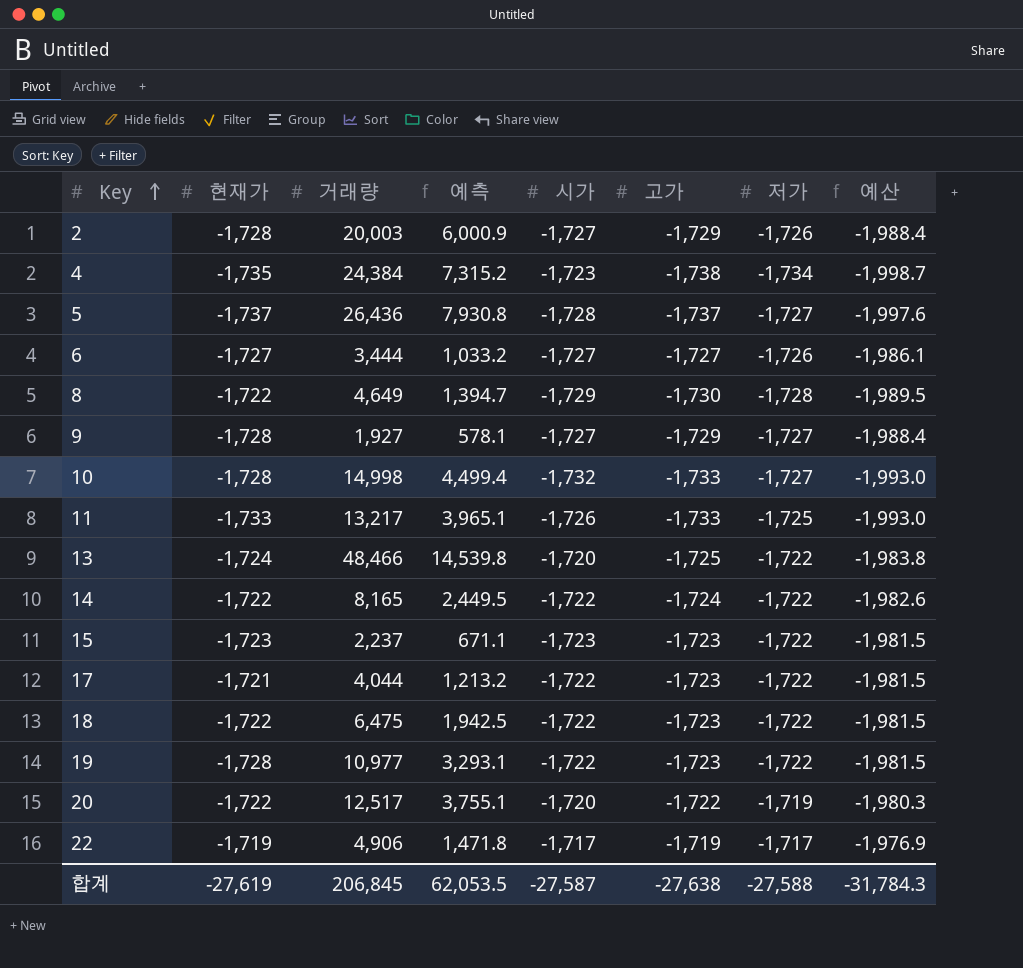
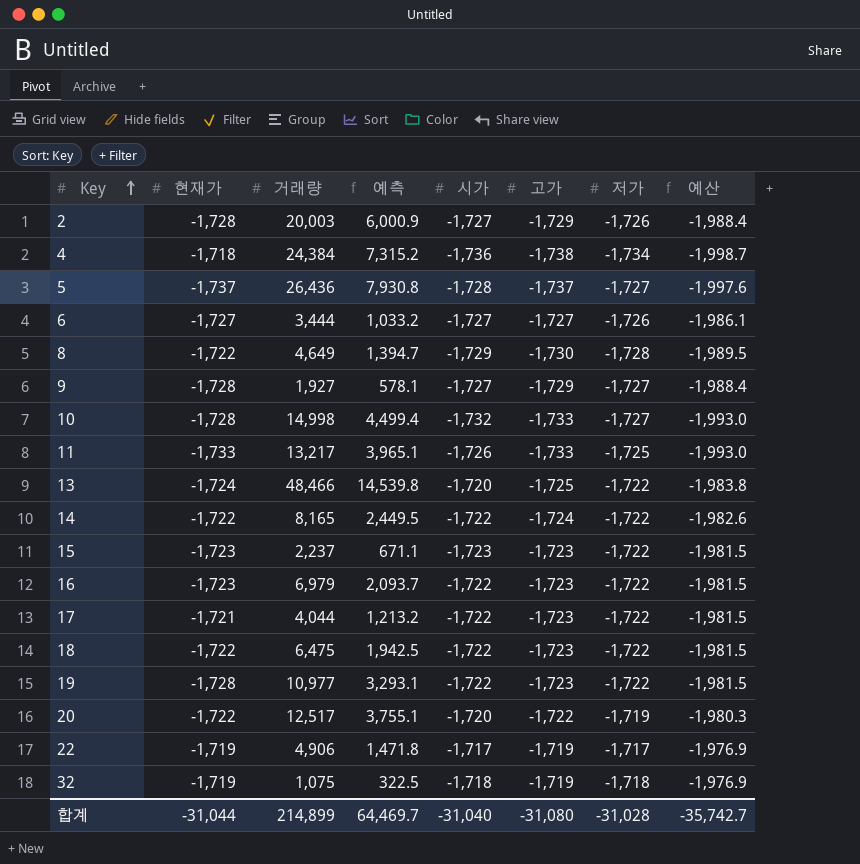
4 | 현재가: -1,735 -> -1,718
4 | 시가: -1,723 -> -1,736
row 16: none -> -1,723 | 6,979 | 2,093.7 | -1,722 | -1,723 | -1,722 | -1,981.5
row 32: none -> -1,719 | 1,075 | 322.5 | -1,718 | -1,719 | -1,718 | -1,976.9
합계 | 현재가: -27,619 -> -31,044
합계 | 거래량: 206,845 -> 214,899
합계 | 예측: 62,053.5 -> 64,469.7
합계 | 시가: -27,587 -> -31,040
합계 | 고가: -27,638 -> -31,080
합계 | 저가: -27,588 -> -31,028
합계 | 예산: -31,784.3 -> -35,742.7

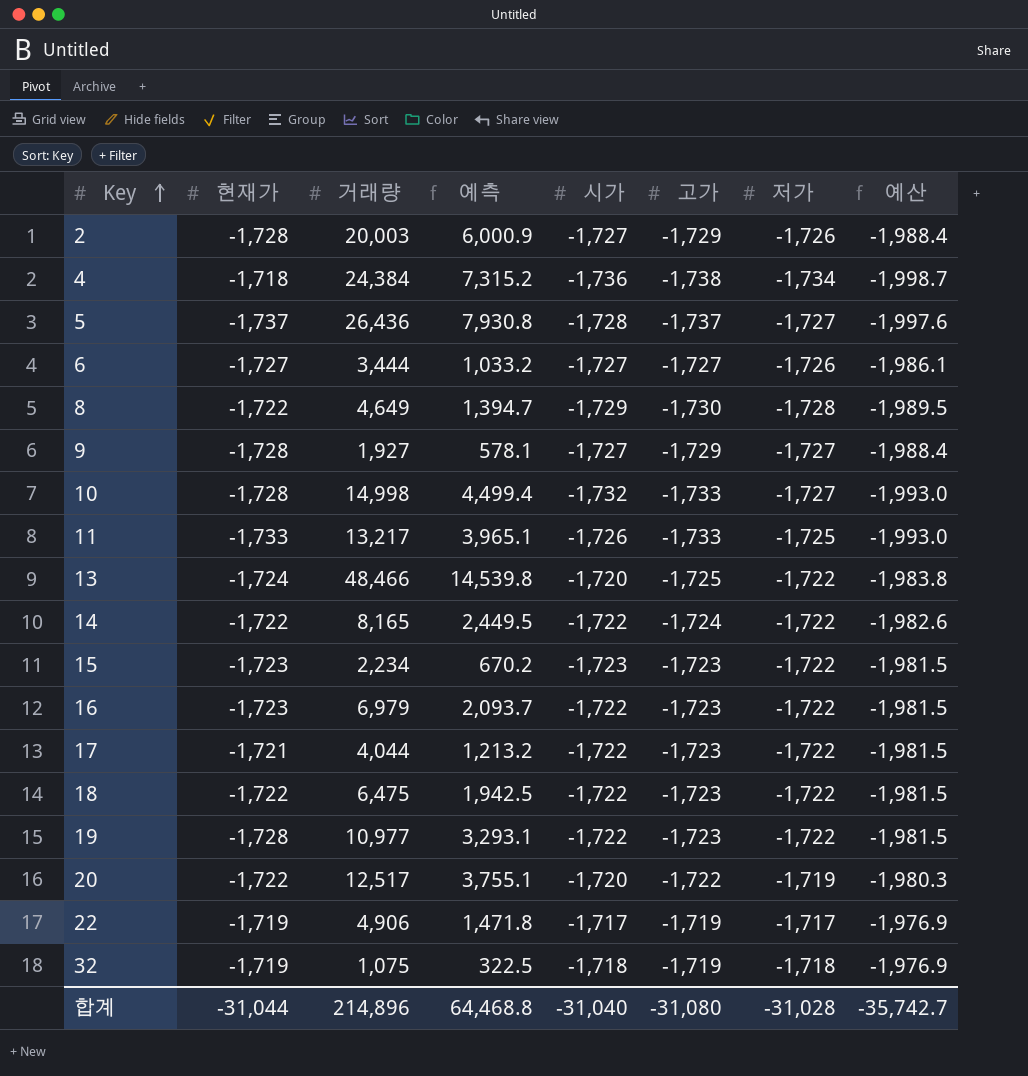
15 | 거래량: 2,237 -> 2,234
15 | 예측: 671.1 -> 670.2
합계 | 거래량: 214,899 -> 214,896
합계 | 예측: 64,469.7 -> 64,468.8

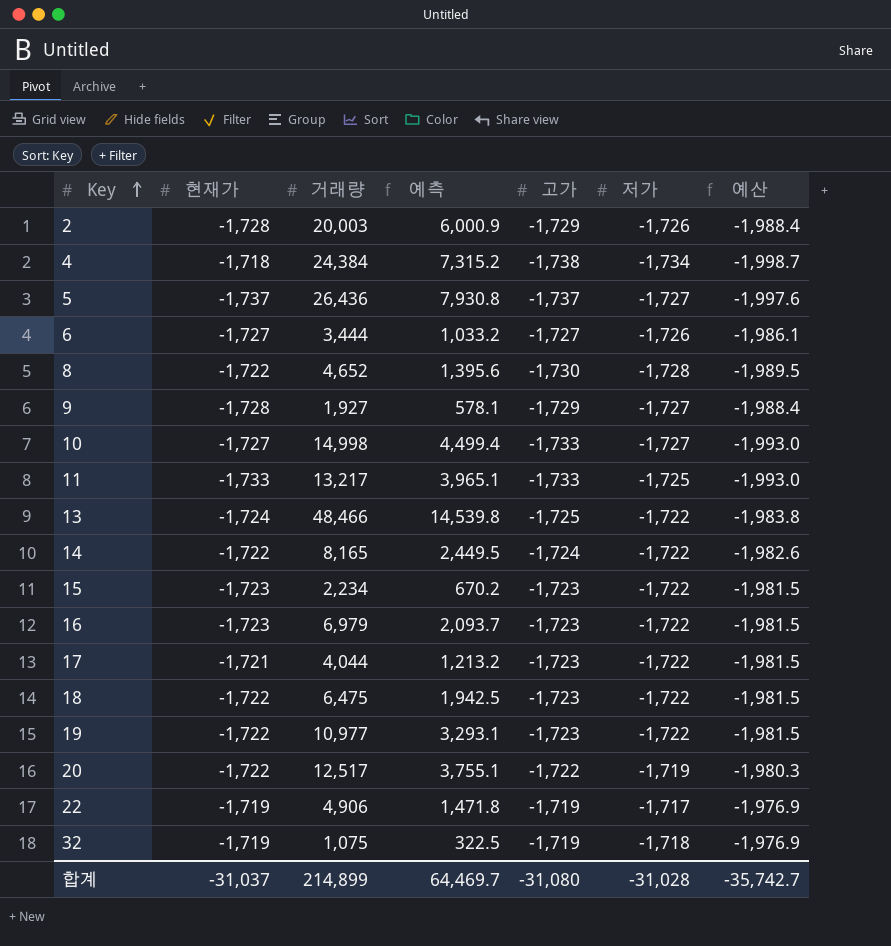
column 시가 | position: 5 -> none
8 | 거래량: 4,649 -> 4,652
8 | 예측: 1,394.7 -> 1,395.6
10 | 현재가: -1,728 -> -1,727
19 | 현재가: -1,728 -> -1,722
합계 | 현재가: -31,044 -> -31,037
합계 | 거래량: 214,896 -> 214,899
합계 | 예측: 64,468.8 -> 64,469.7

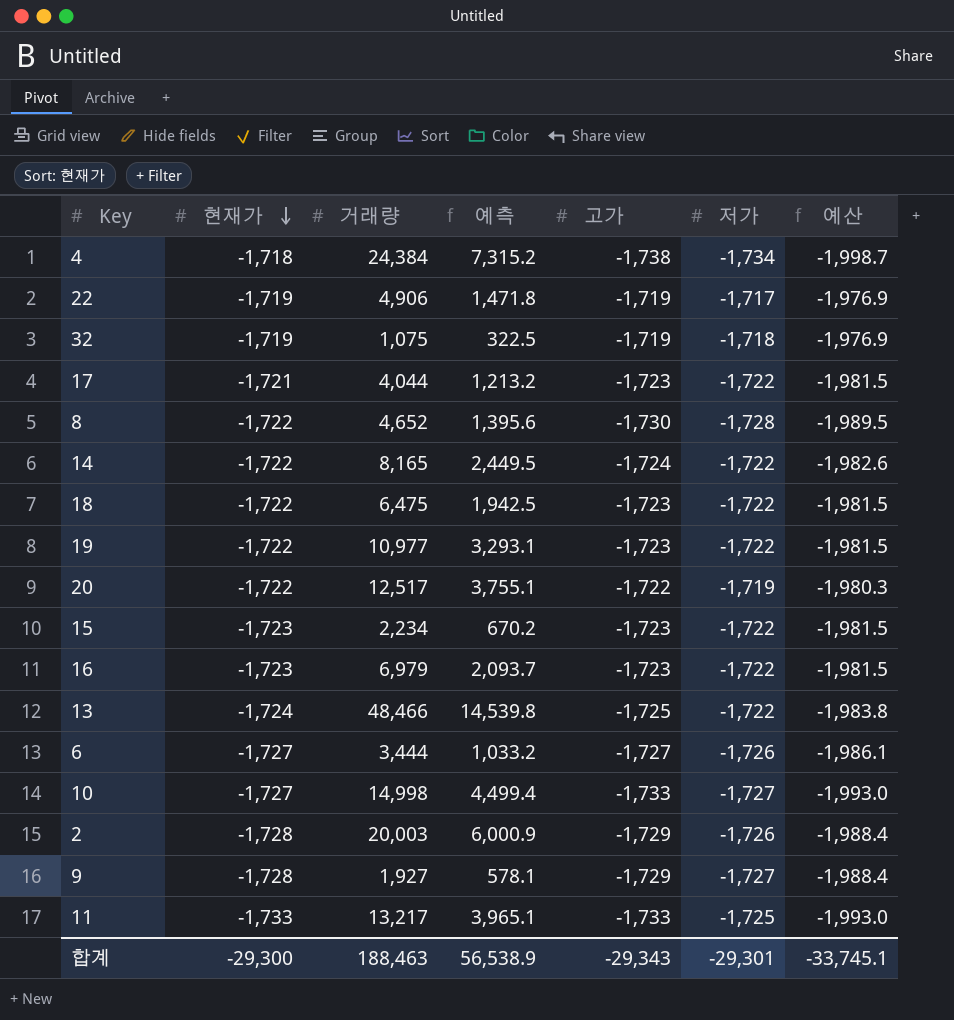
row order: Key ascending -> 현재가 descending
row 5: -1,737 | 26,436 | 7,930.8 | -1,737 | -1,727 | -1,997.6 -> none
합계 | 현재가: -31,037 -> -29,300
합계 | 거래량: 214,899 -> 188,463
합계 | 예측: 64,469.7 -> 56,538.9
합계 | 고가: -31,080 -> -29,343
합계 | 저가: -31,028 -> -29,301
합계 | 예산: -35,742.7 -> -33,745.1

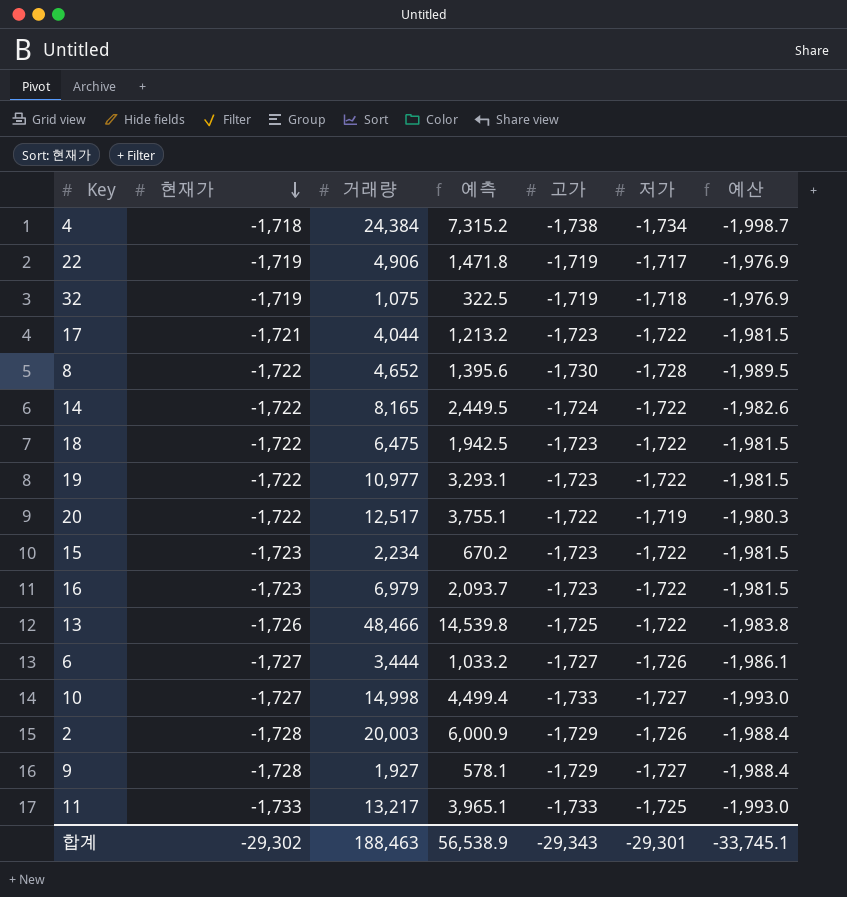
13 | 현재가: -1,724 -> -1,726
합계 | 현재가: -29,300 -> -29,302

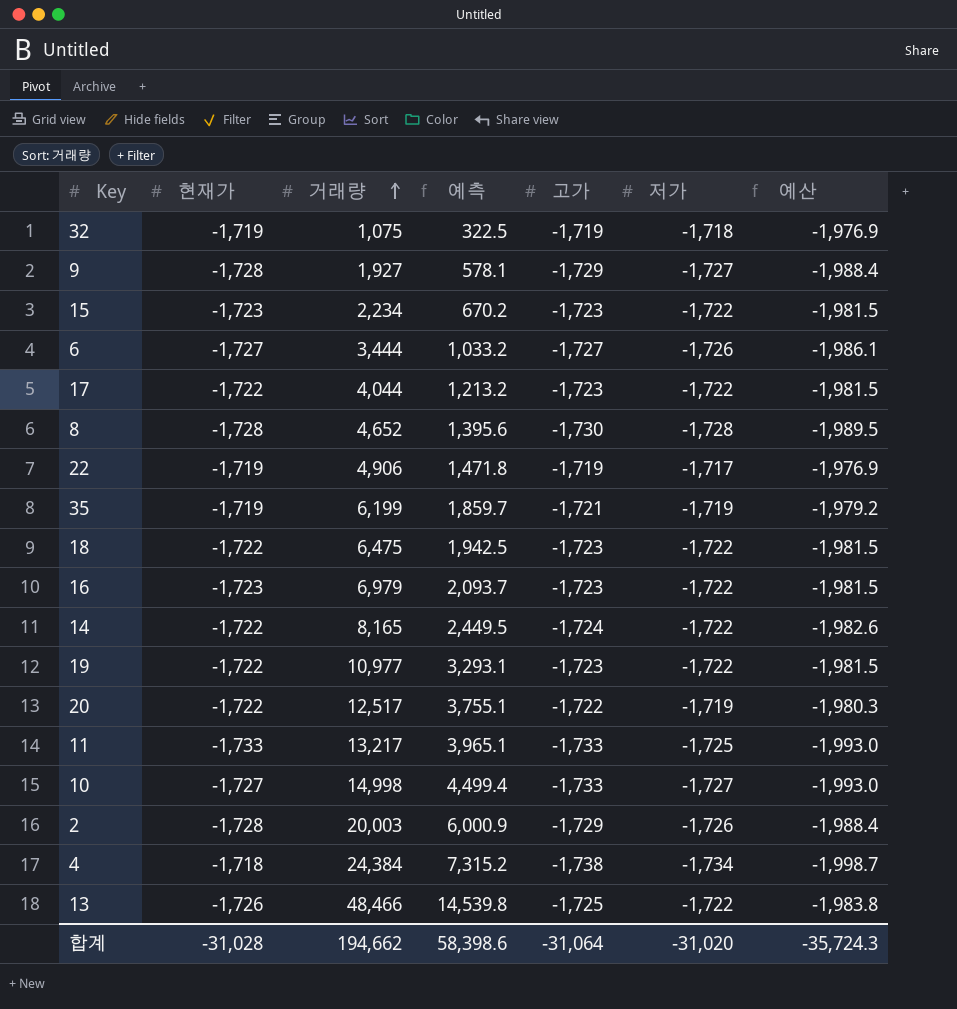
row order: 현재가 descending -> 거래량 ascending
17 | 현재가: -1,721 -> -1,722
8 | 현재가: -1,722 -> -1,728
row 35: none -> -1,719 | 6,199 | 1,859.7 | -1,721 | -1,719 | -1,979.2
합계 | 현재가: -29,302 -> -31,028
합계 | 거래량: 188,463 -> 194,662
합계 | 예측: 56,538.9 -> 58,398.6
합계 | 고가: -29,343 -> -31,064
합계 | 저가: -29,301 -> -31,020
합계 | 예산: -33,745.1 -> -35,724.3

